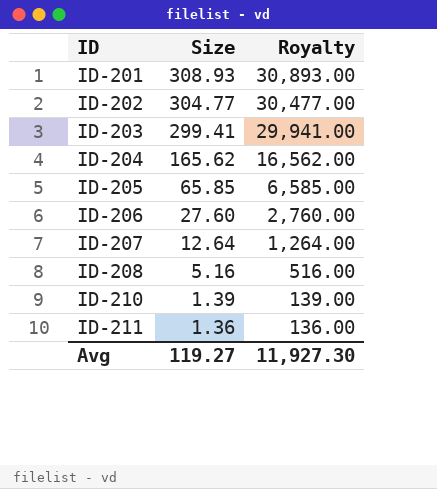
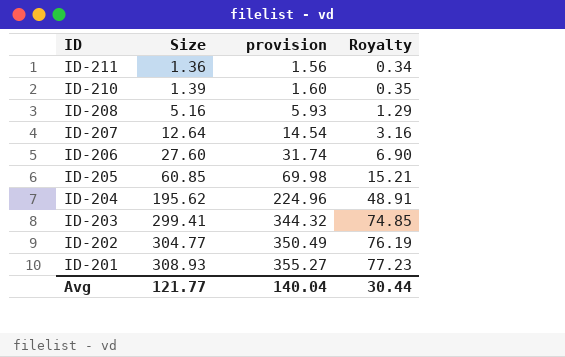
row order: ID ascending -> ID descending
column provision | formula: none -> [Size] * 1.15
column Royalty | formula: [Size] * 100 -> [Size] * 0.25
ID-205 | Size: 65.85 -> 60.85
ID-204 | Size: 165.62 -> 195.62
Avg | Size: 119.27 -> 121.77
Avg | Royalty: 11,927.30 -> 30.44

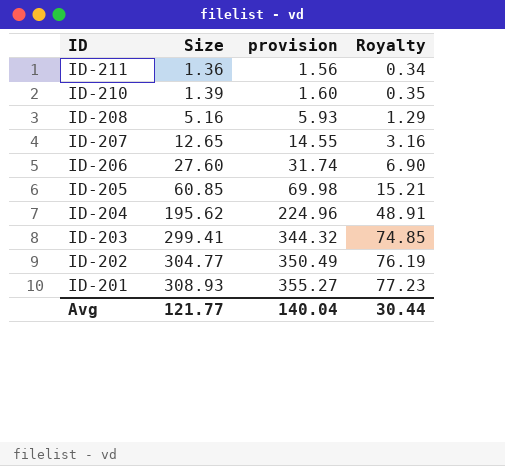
ID-207 | Size: 12.64 -> 12.65
ID-207 | provision: 14.54 -> 14.55

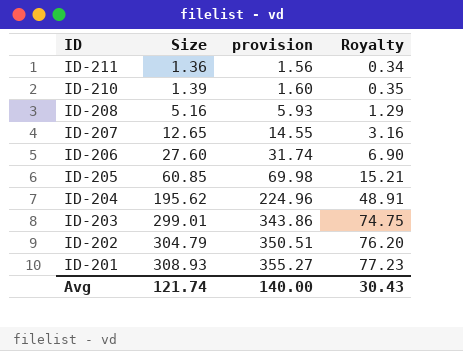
ID-203 | Size: 299.41 -> 299.01
ID-203 | provision: 344.32 -> 343.86
ID-203 | Royalty: 74.85 -> 74.75
ID-202 | Size: 304.77 -> 304.79
ID-202 | provision: 350.49 -> 350.51
ID-202 | Royalty: 76.19 -> 76.20
Avg | Size: 121.77 -> 121.74
Avg | provision: 140.04 -> 140.00
Avg | Royalty: 30.44 -> 30.43

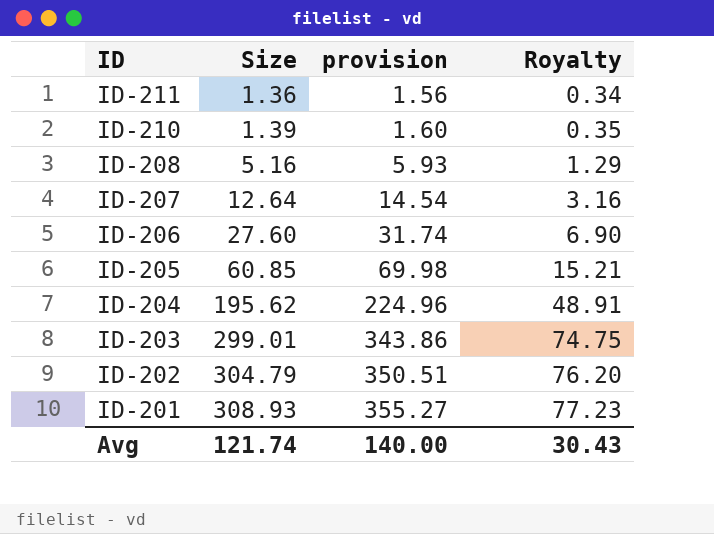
ID-207 | Size: 12.65 -> 12.64
ID-207 | provision: 14.55 -> 14.54

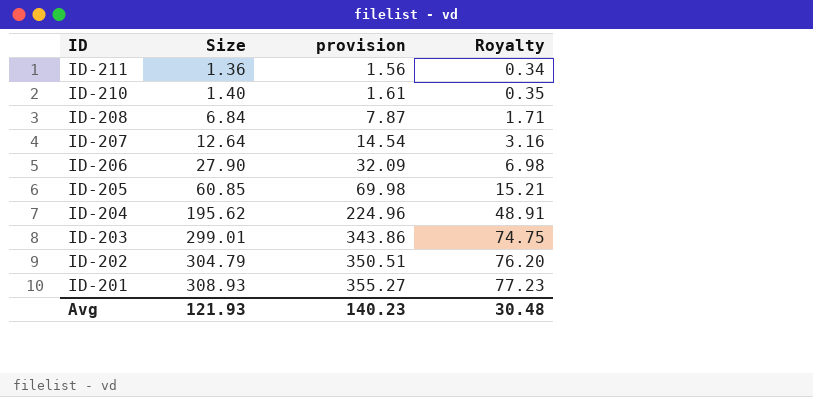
ID-210 | Size: 1.39 -> 1.40
ID-210 | provision: 1.60 -> 1.61
ID-208 | Size: 5.16 -> 6.84
ID-208 | provision: 5.93 -> 7.87
ID-208 | Royalty: 1.29 -> 1.71
ID-206 | Size: 27.60 -> 27.90
ID-206 | provision: 31.74 -> 32.09
ID-206 | Royalty: 6.90 -> 6.98
Avg | Size: 121.74 -> 121.93
Avg | provision: 140.00 -> 140.23
Avg | Royalty: 30.43 -> 30.48

